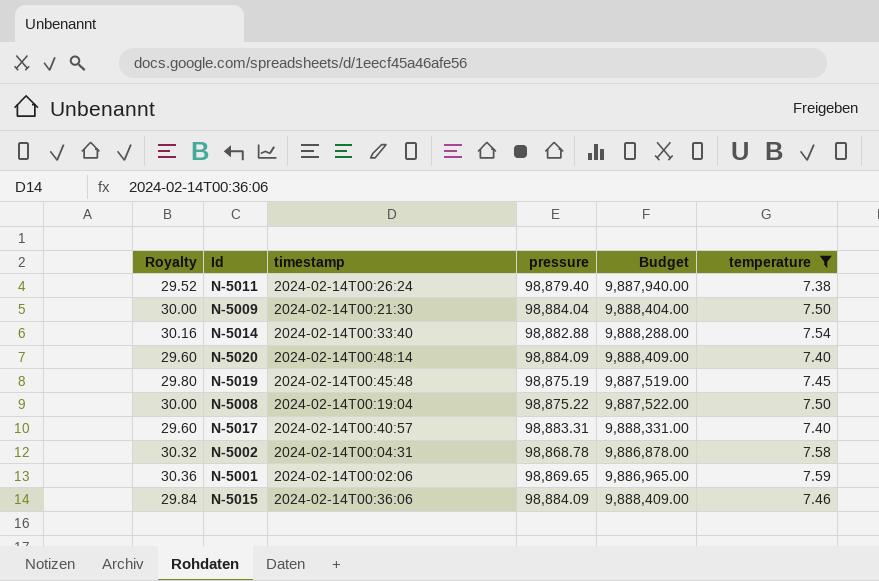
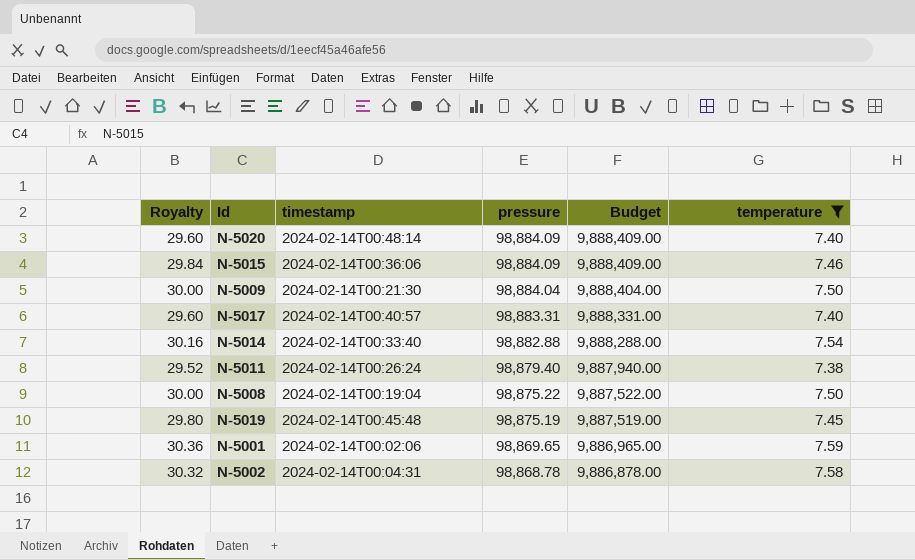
row order: none -> pressure descending

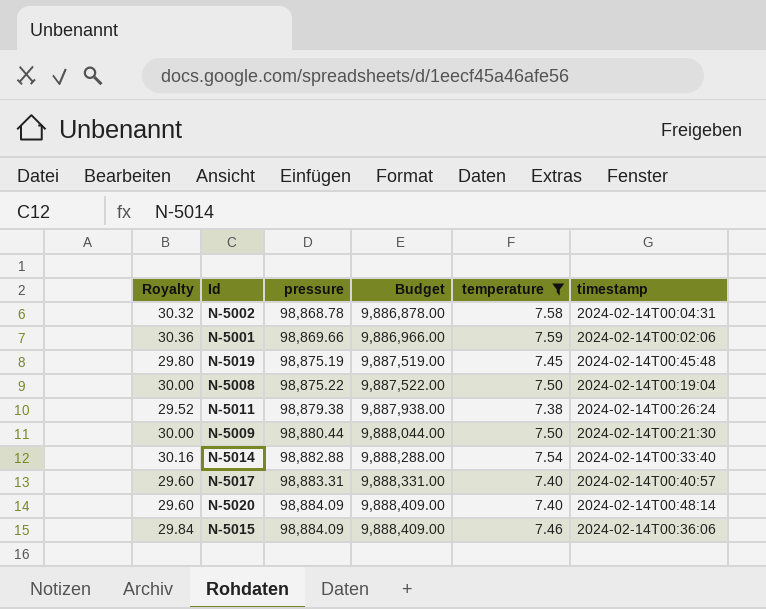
row order: pressure descending -> pressure ascending
column timestamp | position: 3 -> 6
N-5001 | pressure: 98,869.65 -> 98,869.66
N-5001 | Budget: 9,886,965.00 -> 9,886,966.00
N-5011 | pressure: 98,879.40 -> 98,879.38
N-5011 | Budget: 9,887,940.00 -> 9,887,938.00
N-5009 | pressure: 98,884.04 -> 98,880.44
N-5009 | Budget: 9,888,404.00 -> 9,888,044.00

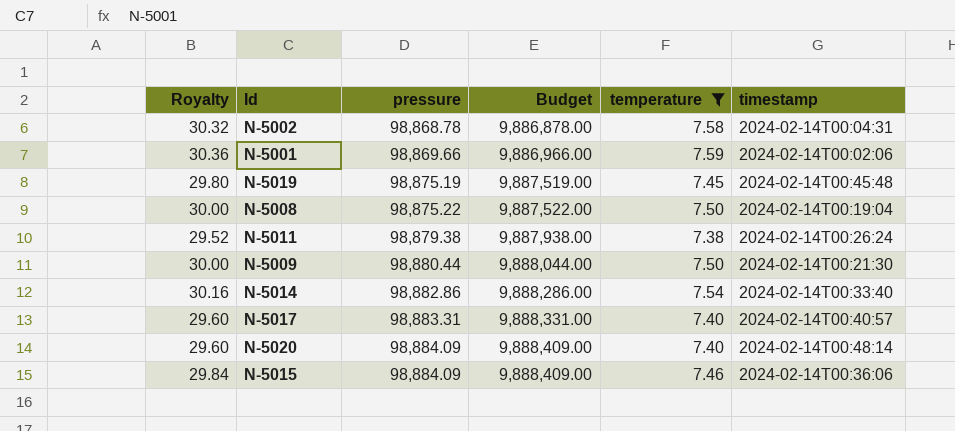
N-5014 | pressure: 98,882.88 -> 98,882.86
N-5014 | Budget: 9,888,288.00 -> 9,888,286.00

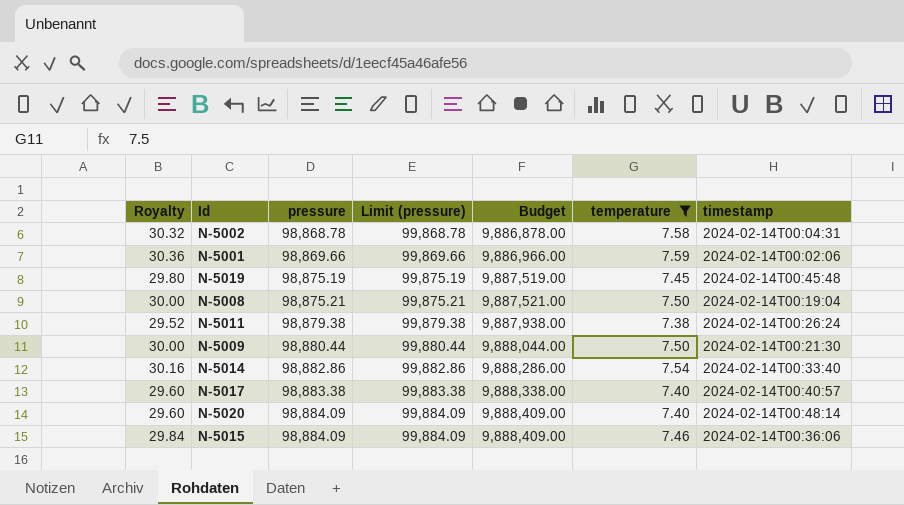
column Limit (pressure) | formula: none -> [pressure] + 1000
N-5008 | pressure: 98,875.22 -> 98,875.21
N-5008 | Budget: 9,887,522.00 -> 9,887,521.00
N-5017 | pressure: 98,883.31 -> 98,883.38
N-5017 | Budget: 9,888,331.00 -> 9,888,338.00

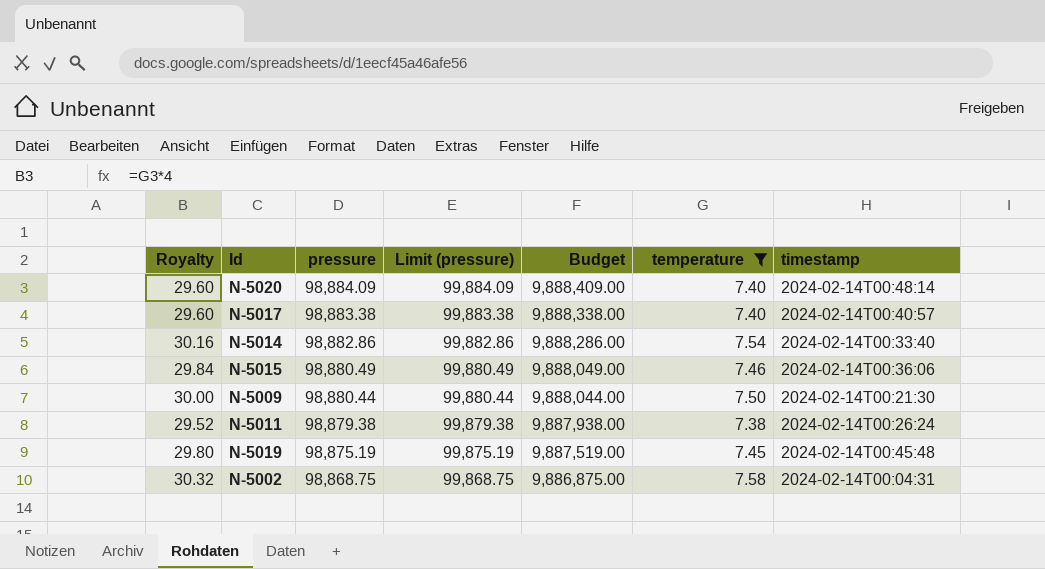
row order: pressure ascending -> pressure descending
row N-5001: 30.36 | 98,869.66 | 99,869.66 | 9,886,966.00 | 7.59 | 2024-02-14T00:02:06 -> none
row N-5008: 30.00 | 98,875.21 | 99,875.21 | 9,887,521.00 | 7.50 | 2024-02-14T00:19:04 -> none
N-5015 | pressure: 98,884.09 -> 98,880.49
N-5015 | Limit (pressure): 99,884.09 -> 99,880.49
N-5015 | Budget: 9,888,409.00 -> 9,888,049.00
N-5002 | pressure: 98,868.78 -> 98,868.75
N-5002 | Limit (pressure): 99,868.78 -> 99,868.75
N-5002 | Budget: 9,886,878.00 -> 9,886,875.00

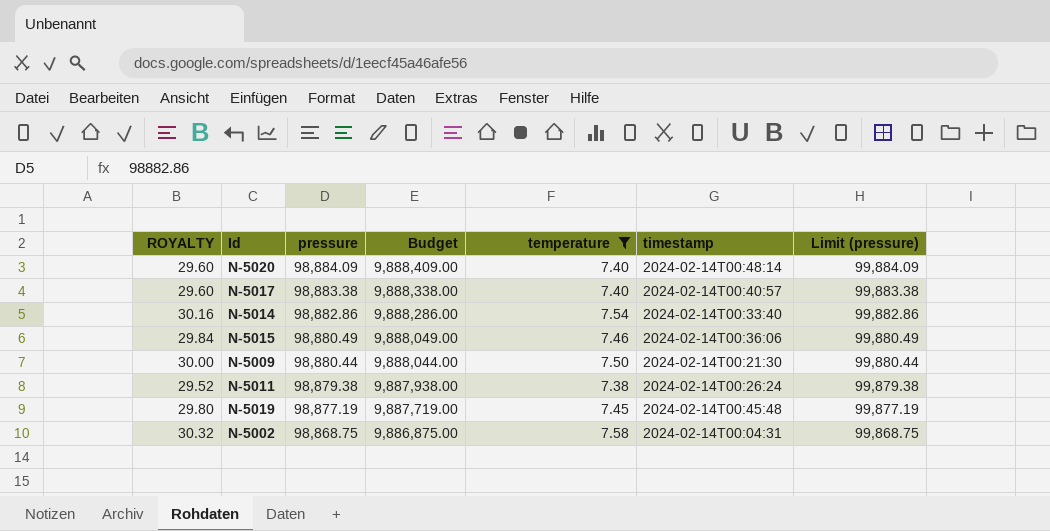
column name: Royalty -> ROYALTY
column Limit (pressure) | position: 4 -> 7
N-5019 | pressure: 98,875.19 -> 98,877.19
N-5019 | Budget: 9,887,519.00 -> 9,887,719.00
N-5019 | Limit (pressure): 99,875.19 -> 99,877.19

